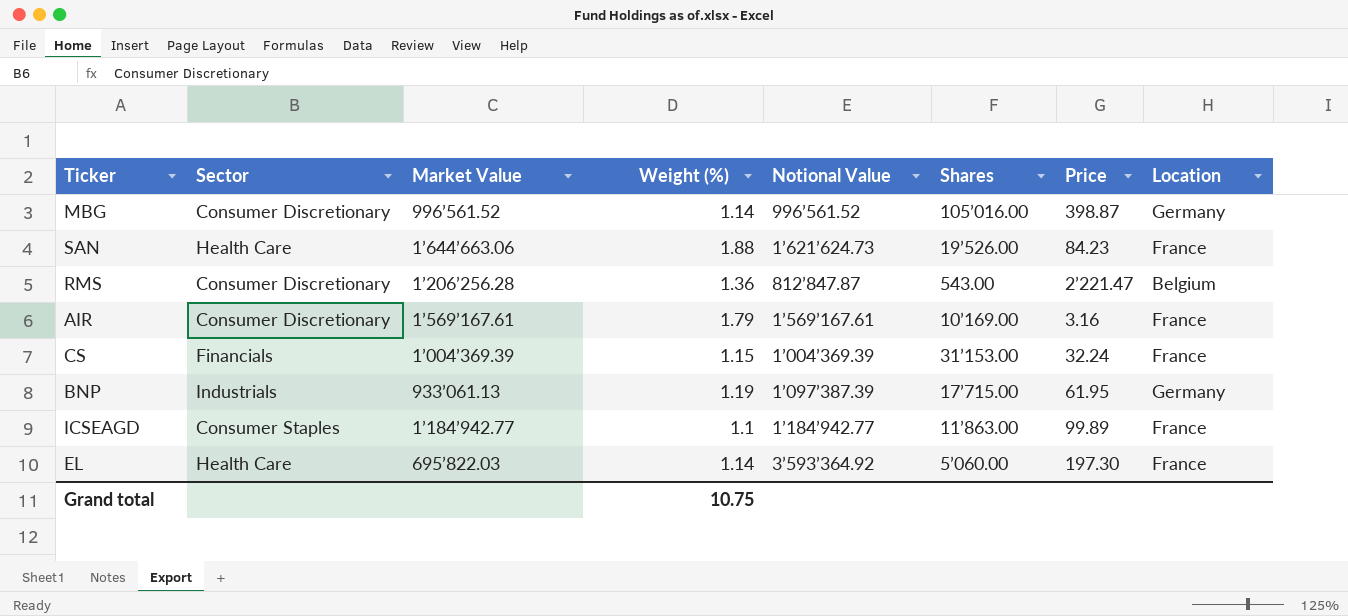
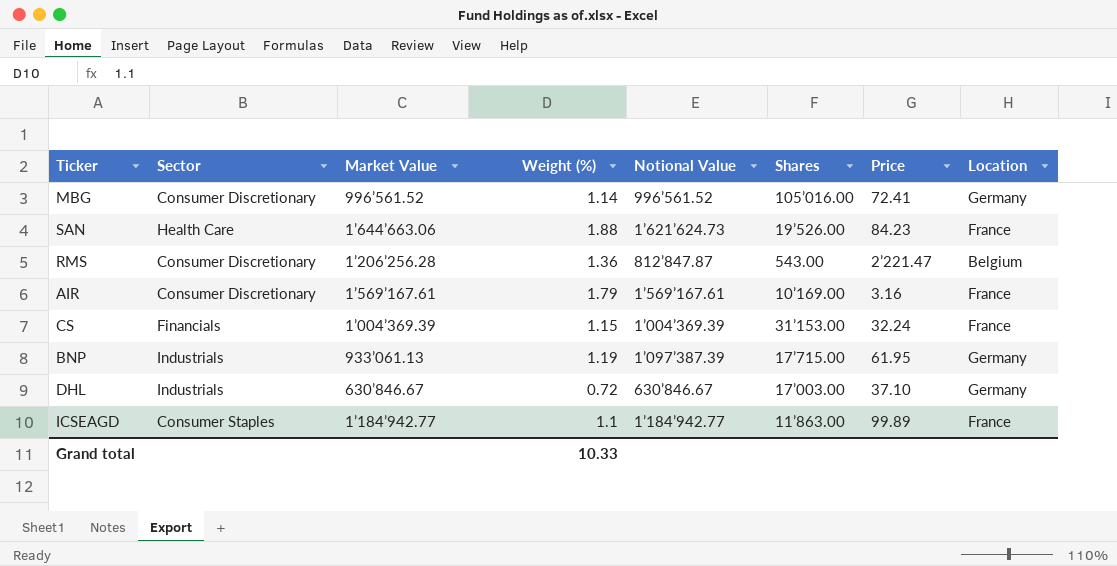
row EL: Health Care | 695’822.03 | 1.14 | 3’593’364.92 | 5’060.00 | 197.30 | France -> none
MBG | Price: 398.87 -> 72.41
row DHL: none -> Industrials | 630’846.67 | 0.72 | 630’846.67 | 17’003.00 | 37.10 | Germany
Grand total | Weight (%): 10.75 -> 10.33

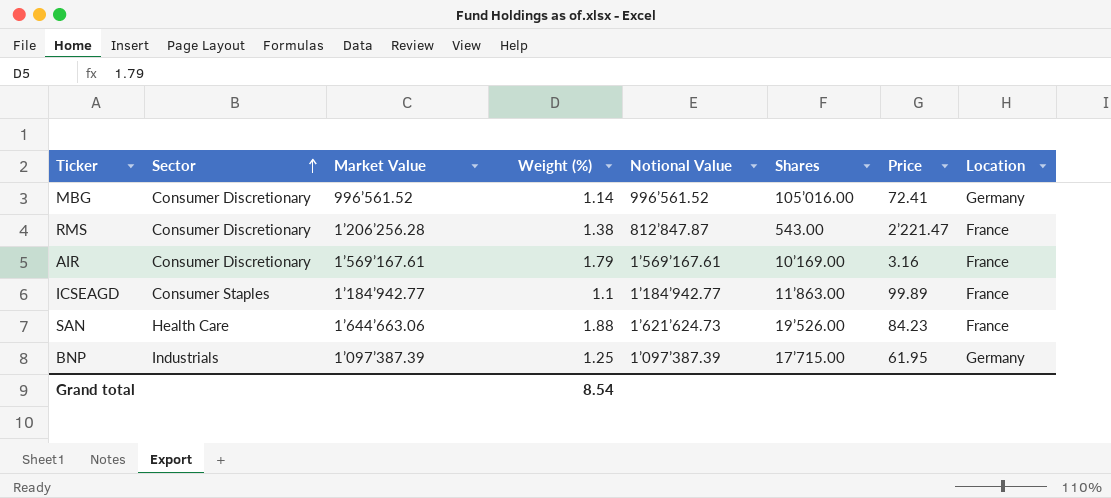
row order: none -> Sector ascending
row CS: Financials | 1’004’369.39 | 1.15 | 1’004’369.39 | 31’153.00 | 32.24 | France -> none
row DHL: Industrials | 630’846.67 | 0.72 | 630’846.67 | 17’003.00 | 37.10 | Germany -> none
RMS | Weight (%): 1.36 -> 1.38
RMS | Location: Belgium -> France
BNP | Market Value: 933’061.13 -> 1’097’387.39
BNP | Weight (%): 1.19 -> 1.25
Grand total | Weight (%): 10.33 -> 8.54

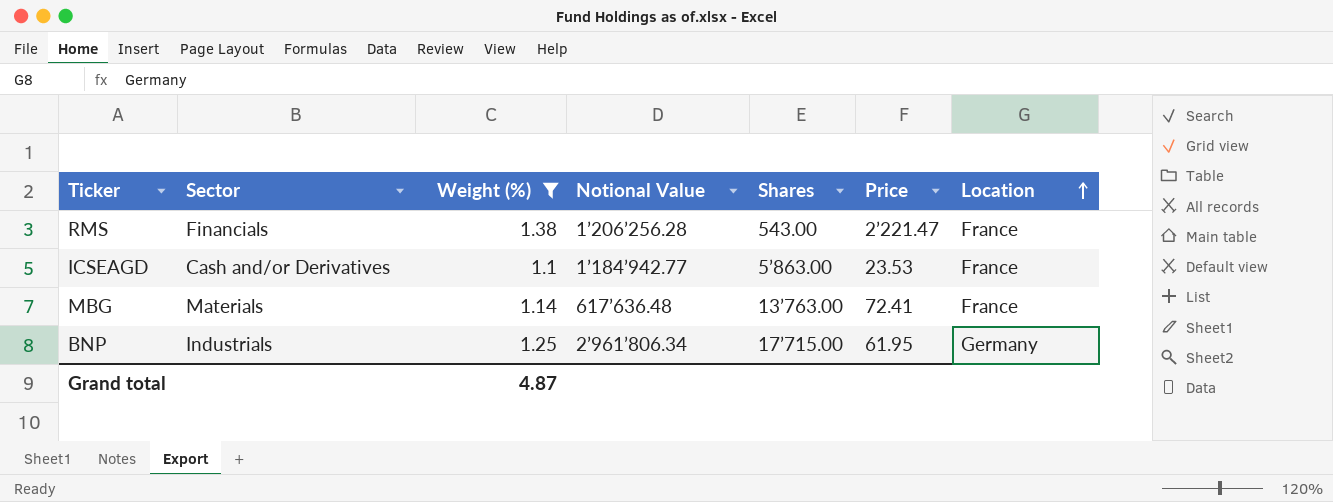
filter: none -> Weight (%) <= 1.38
row order: Sector ascending -> Location ascending
column Market Value | position: 3 -> none
RMS | Sector: Consumer Discretionary -> Financials
RMS | Notional Value: 812’847.87 -> 1’206’256.28
ICSEAGD | Sector: Consumer Staples -> Cash and/or Derivatives
ICSEAGD | Shares: 11’863.00 -> 5’863.00
ICSEAGD | Price: 99.89 -> 23.53
MBG | Sector: Consumer Discretionary -> Materials
MBG | Notional Value: 996’561.52 -> 617’636.48
MBG | Shares: 105’016.00 -> 13’763.00
MBG | Location: Germany -> France
BNP | Notional Value: 1’097’387.39 -> 2’961’806.34
Grand total | Weight (%): 8.54 -> 4.87

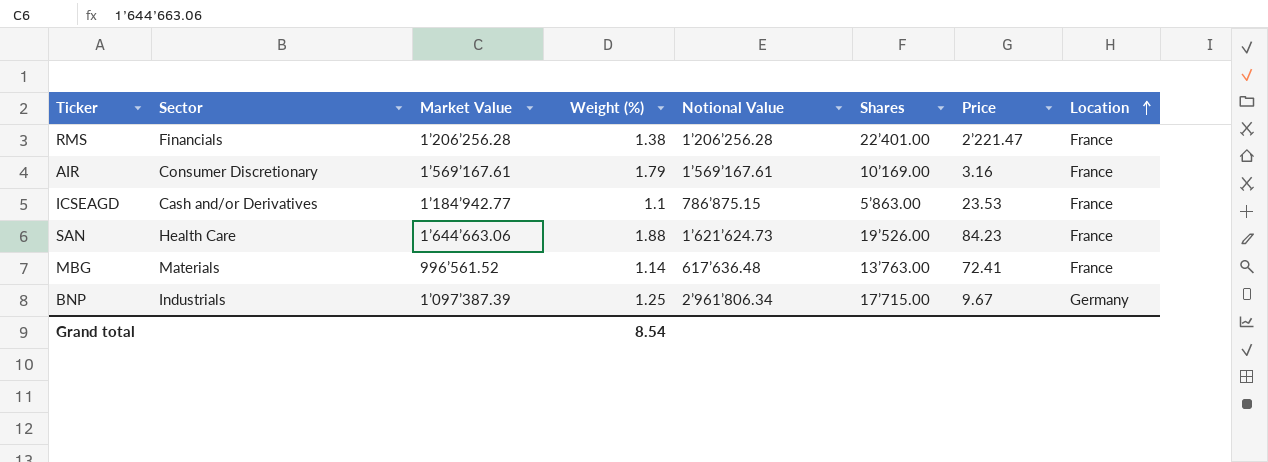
filter: Weight (%) <= 1.38 -> none
column Market Value | position: none -> 3
RMS | Shares: 543.00 -> 22’401.00
ICSEAGD | Notional Value: 1’184’942.77 -> 786’875.15
BNP | Price: 61.95 -> 9.67
Grand total | Weight (%): 4.87 -> 8.54

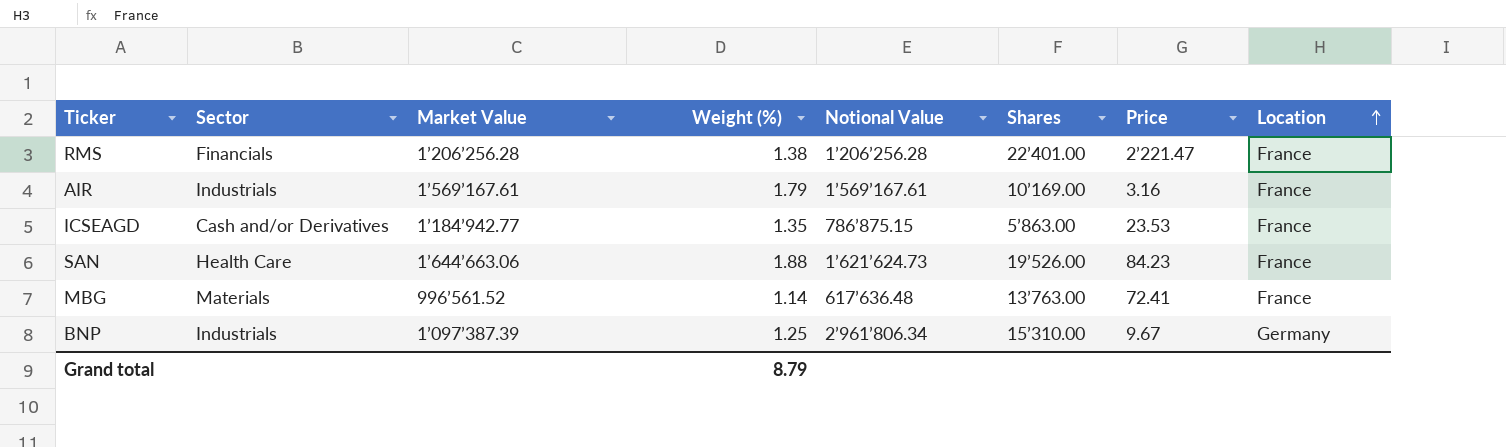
AIR | Sector: Consumer Discretionary -> Industrials
ICSEAGD | Weight (%): 1.1 -> 1.35
BNP | Shares: 17’715.00 -> 15’310.00
Grand total | Weight (%): 8.54 -> 8.79

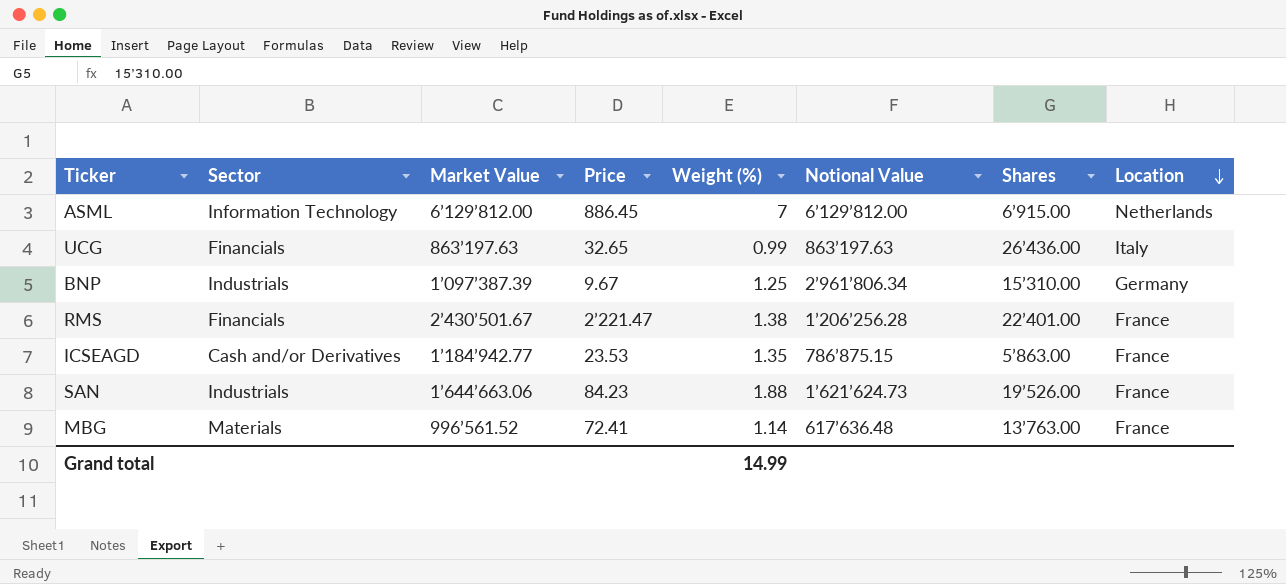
row order: Location ascending -> Location descending
column Price | position: 7 -> 4
row AIR: Industrials | 1’569’167.61 | 1.79 | 1’569’167.61 | 10’169.00 | 3.16 | France -> none
row ASML: none -> Information Technology | 6’129’812.00 | 886.45 | 7 | 6’129’812.00 | 6’915.00 | Netherlands
row UCG: none -> Financials | 863’197.63 | 32.65 | 0.99 | 863’197.63 | 26’436.00 | Italy
RMS | Market Value: 1’206’256.28 -> 2’430’501.67
SAN | Sector: Health Care -> Industrials
Grand total | Weight (%): 8.79 -> 14.99

